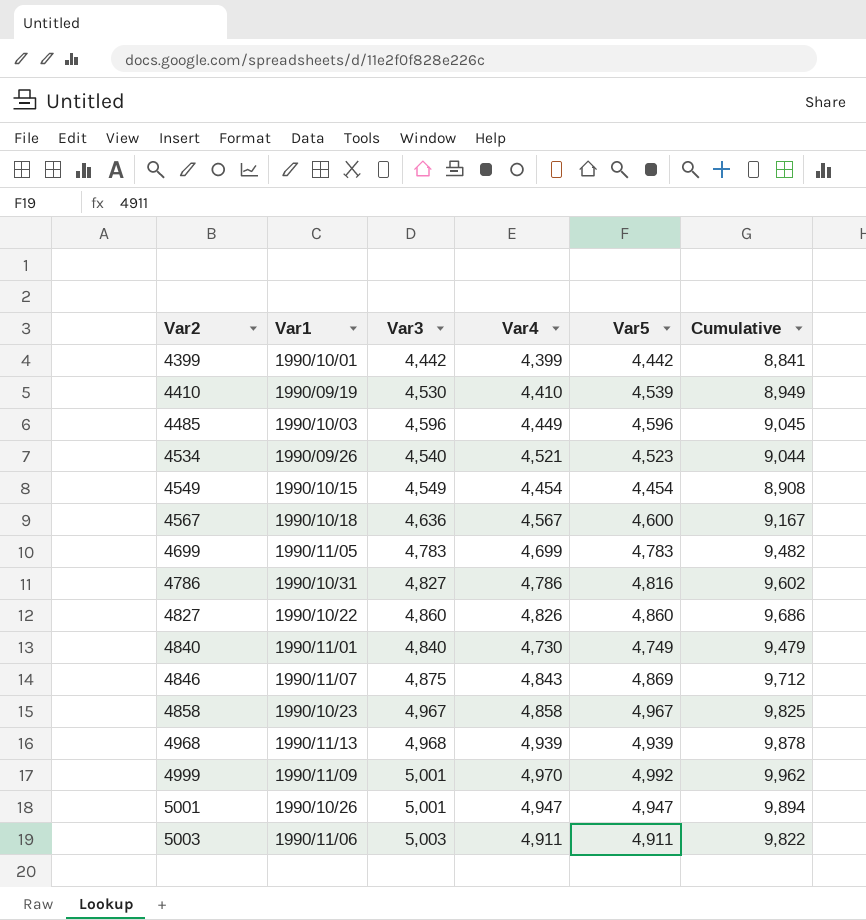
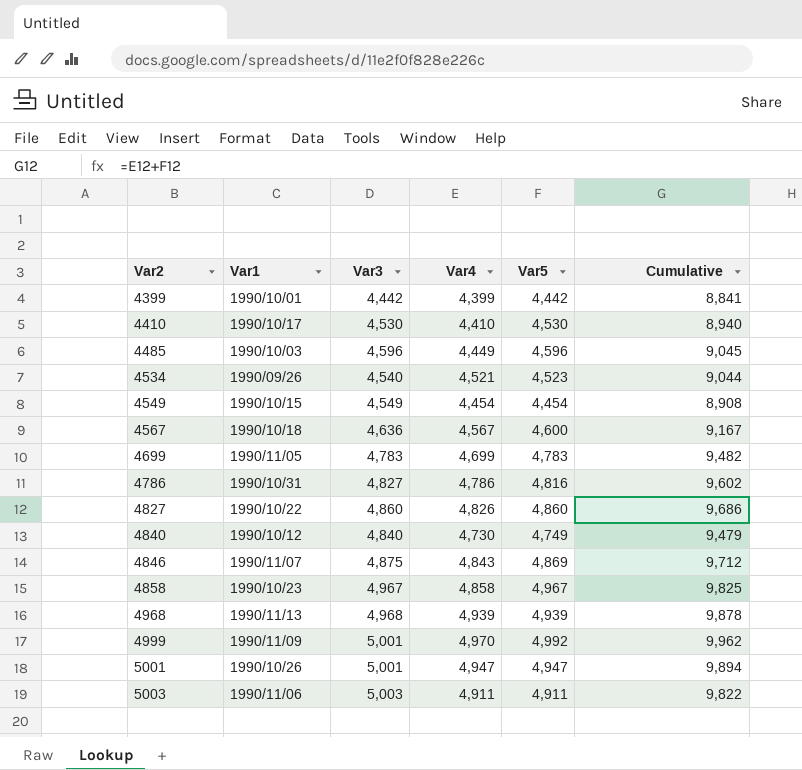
4410 | Var1: 1990/09/19 -> 1990/10/17
4410 | Var5: 4,539 -> 4,530
4410 | Cumulative: 8,949 -> 8,940
4840 | Var1: 1990/11/01 -> 1990/10/12

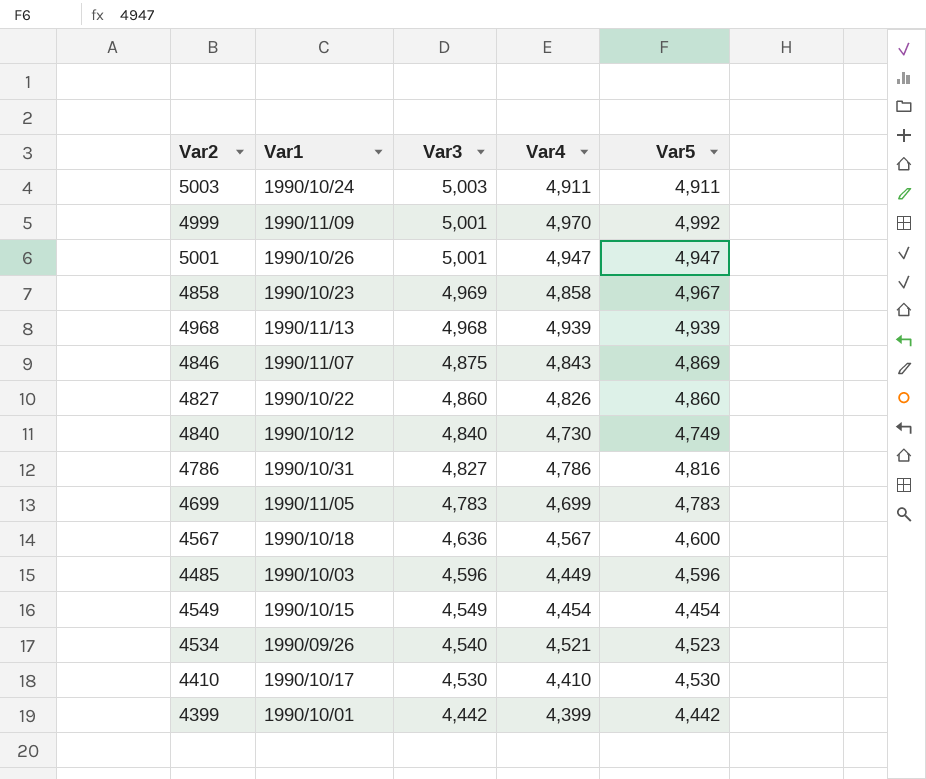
row order: Var2 ascending -> Var3 descending
column Cumulative | formula: [Var4] + [Var5] -> none
5003 | Var1: 1990/11/06 -> 1990/10/24
4858 | Var3: 4,967 -> 4,969

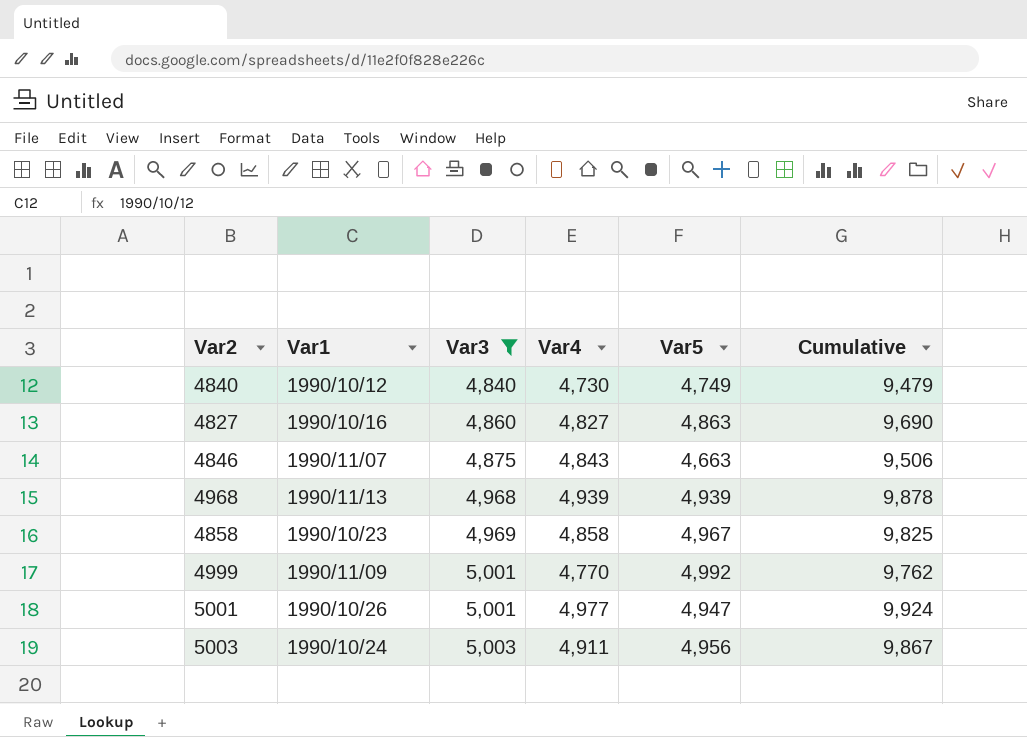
filter: none -> Var3 >= 4,840
row order: Var3 descending -> Var3 ascending
column Cumulative | formula: none -> [Var4] + [Var5]
4827 | Var1: 1990/10/22 -> 1990/10/16
4827 | Var4: 4,826 -> 4,827
4827 | Var5: 4,860 -> 4,863
4846 | Var5: 4,869 -> 4,663
4999 | Var4: 4,970 -> 4,770
5001 | Var4: 4,947 -> 4,977
5003 | Var5: 4,911 -> 4,956

